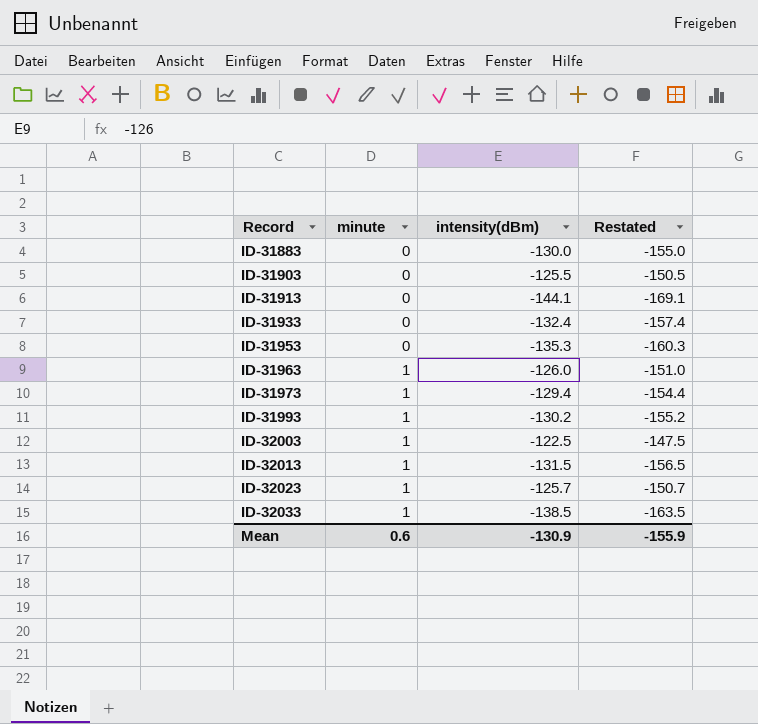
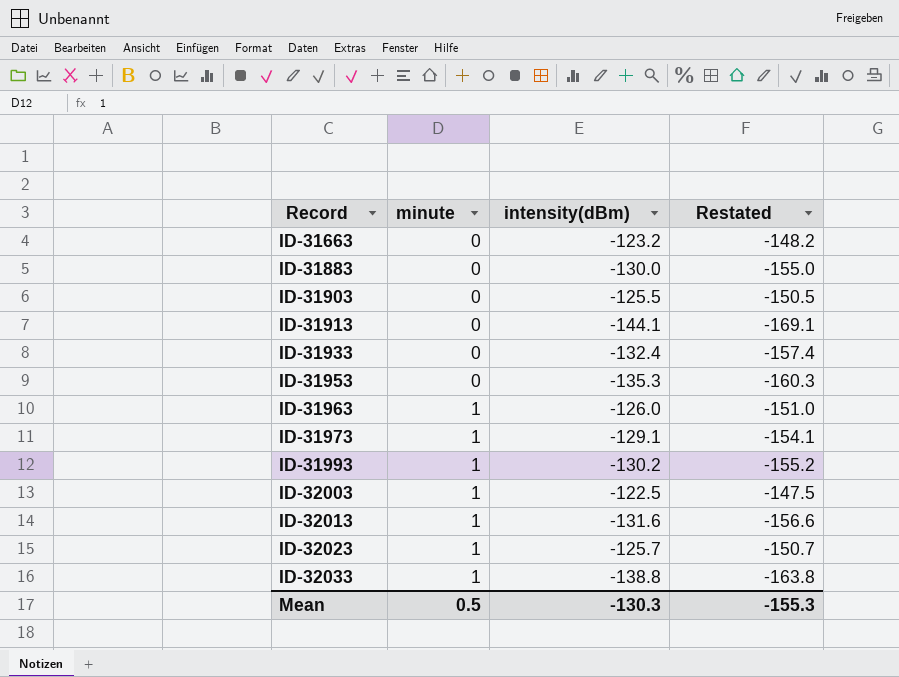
row ID-31663: none -> 0 | -123.2 | -148.2
ID-31973 | intensity(dBm): -129.4 -> -129.1
ID-31973 | Restated: -154.4 -> -154.1
ID-32013 | intensity(dBm): -131.5 -> -131.6
ID-32013 | Restated: -156.5 -> -156.6
ID-32033 | intensity(dBm): -138.5 -> -138.8
ID-32033 | Restated: -163.5 -> -163.8
Mean | minute: 0.6 -> 0.5
Mean | intensity(dBm): -130.9 -> -130.3
Mean | Restated: -155.9 -> -155.3

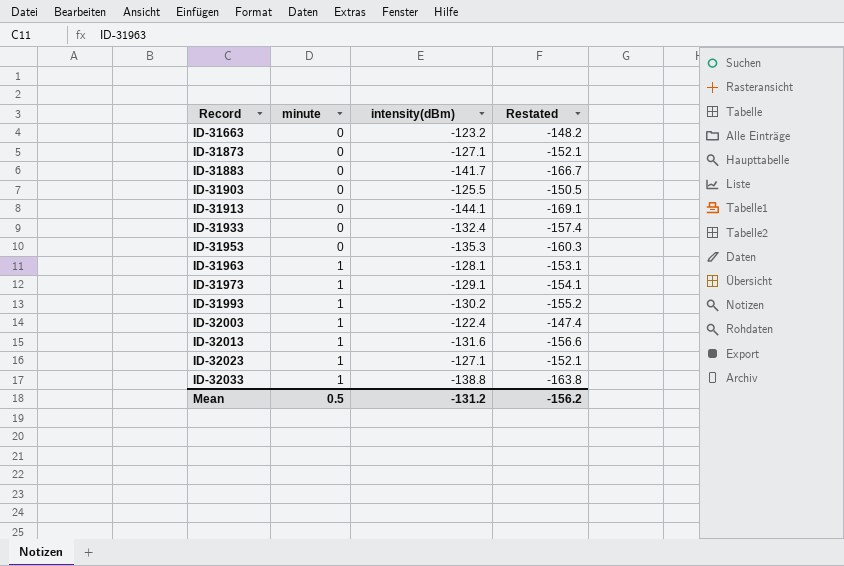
row ID-31873: none -> 0 | -127.1 | -152.1
ID-31883 | intensity(dBm): -130.0 -> -141.7
ID-31883 | Restated: -155.0 -> -166.7
ID-31963 | intensity(dBm): -126.0 -> -128.1
ID-31963 | Restated: -151.0 -> -153.1
ID-32003 | intensity(dBm): -122.5 -> -122.4
ID-32003 | Restated: -147.5 -> -147.4
ID-32023 | intensity(dBm): -125.7 -> -127.1
ID-32023 | Restated: -150.7 -> -152.1
Mean | intensity(dBm): -130.3 -> -131.2
Mean | Restated: -155.3 -> -156.2

